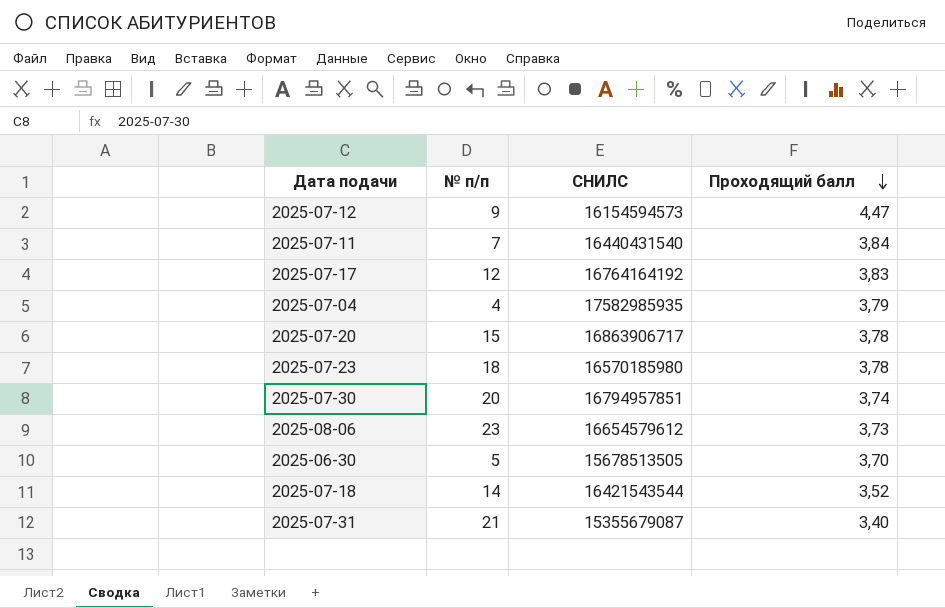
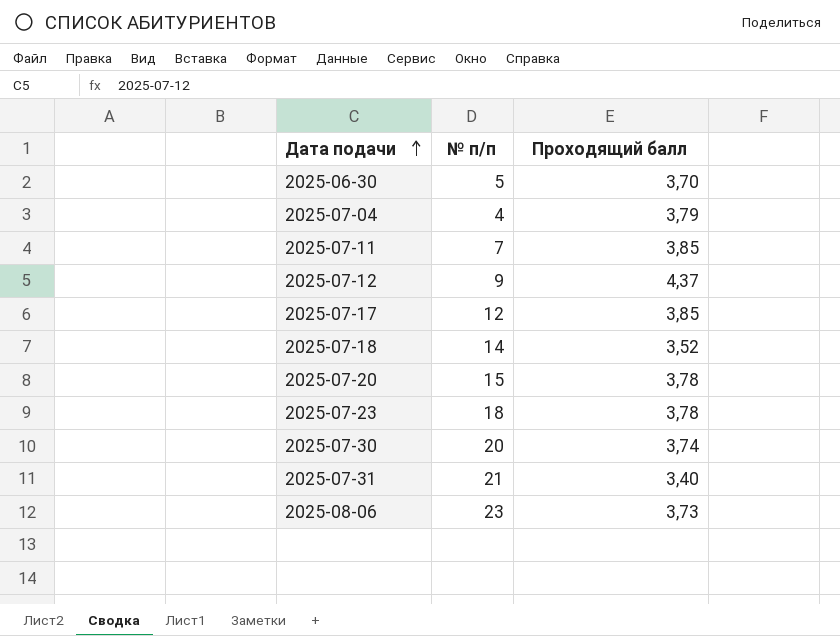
row order: Проходящий балл descending -> Дата подачи ascending
column СНИЛС | position: 3 -> none
2025-07-11 | Проходящий балл: 3,84 -> 3,85
2025-07-12 | Проходящий балл: 4,47 -> 4,37
2025-07-17 | Проходящий балл: 3,83 -> 3,85

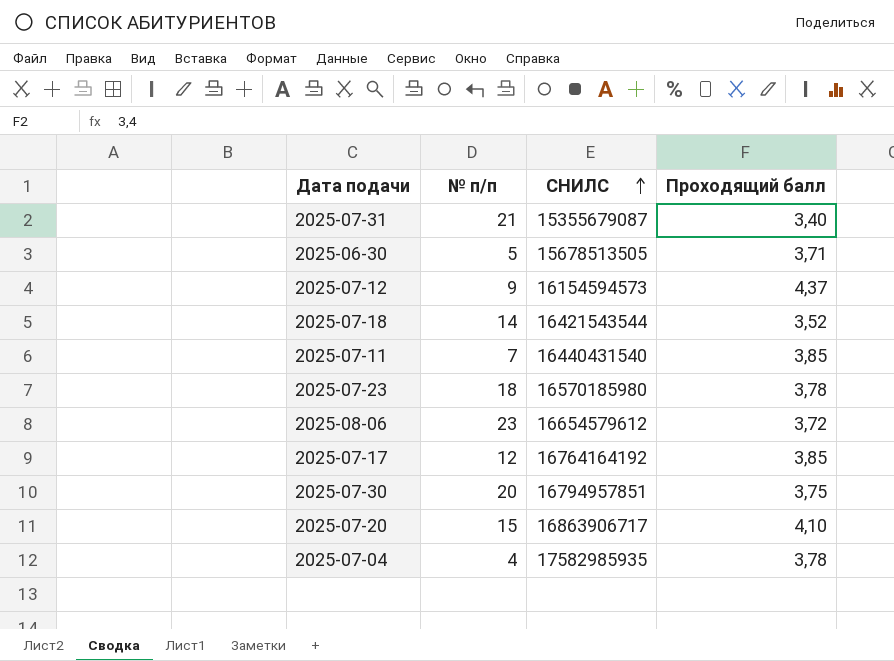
row order: Дата подачи ascending -> СНИЛС ascending
column СНИЛС | position: none -> 3
2025-06-30 | Проходящий балл: 3,70 -> 3,71
2025-08-06 | Проходящий балл: 3,73 -> 3,72
2025-07-30 | Проходящий балл: 3,74 -> 3,75
2025-07-20 | Проходящий балл: 3,78 -> 4,10
2025-07-04 | Проходящий балл: 3,79 -> 3,78

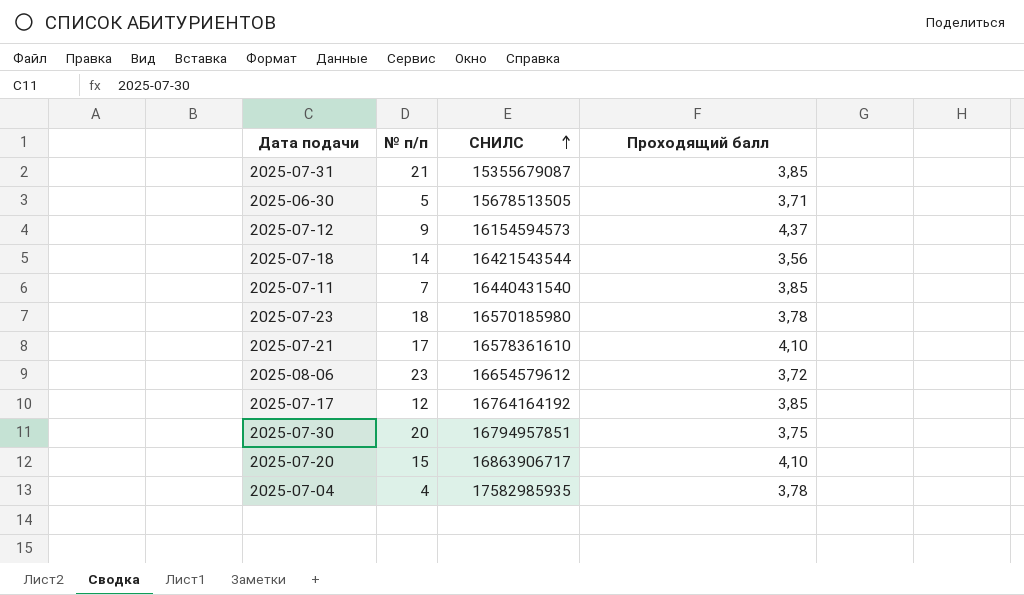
2025-07-31 | Проходящий балл: 3,40 -> 3,85
2025-07-18 | Проходящий балл: 3,52 -> 3,56
row 2025-07-21: none -> 17 | 16578361610 | 4,10

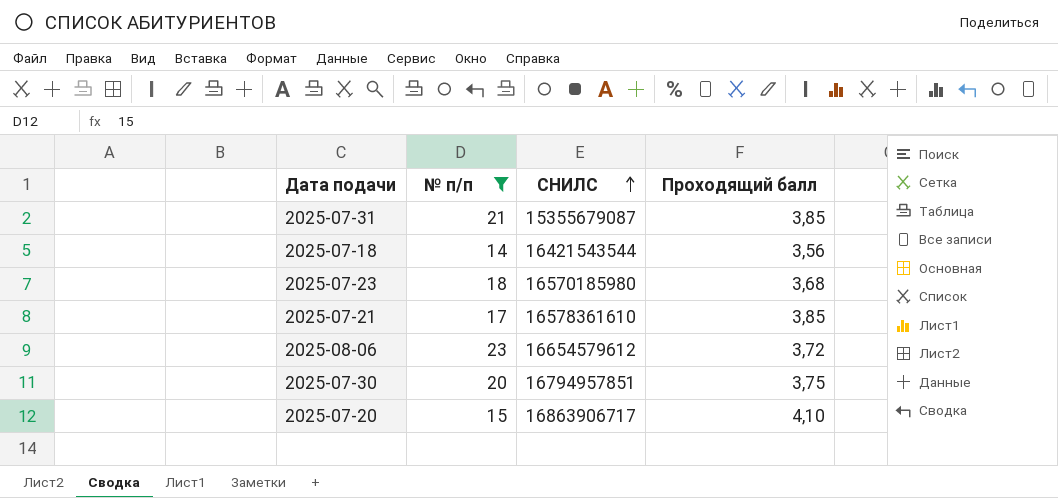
filter: none -> № п/п >= 14
2025-07-23 | Проходящий балл: 3,78 -> 3,68
2025-07-21 | Проходящий балл: 4,10 -> 3,85

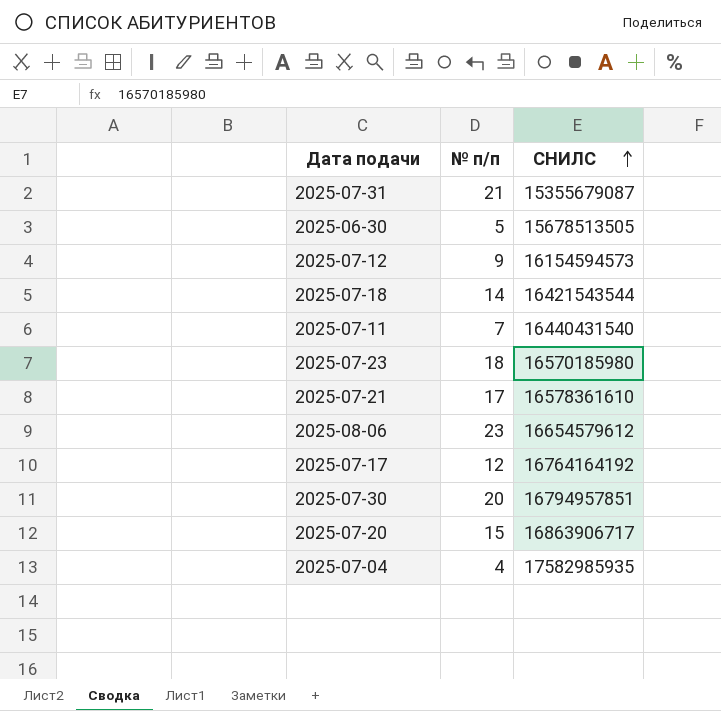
filter: № п/п >= 14 -> none
column Проходящий балл | position: 4 -> none

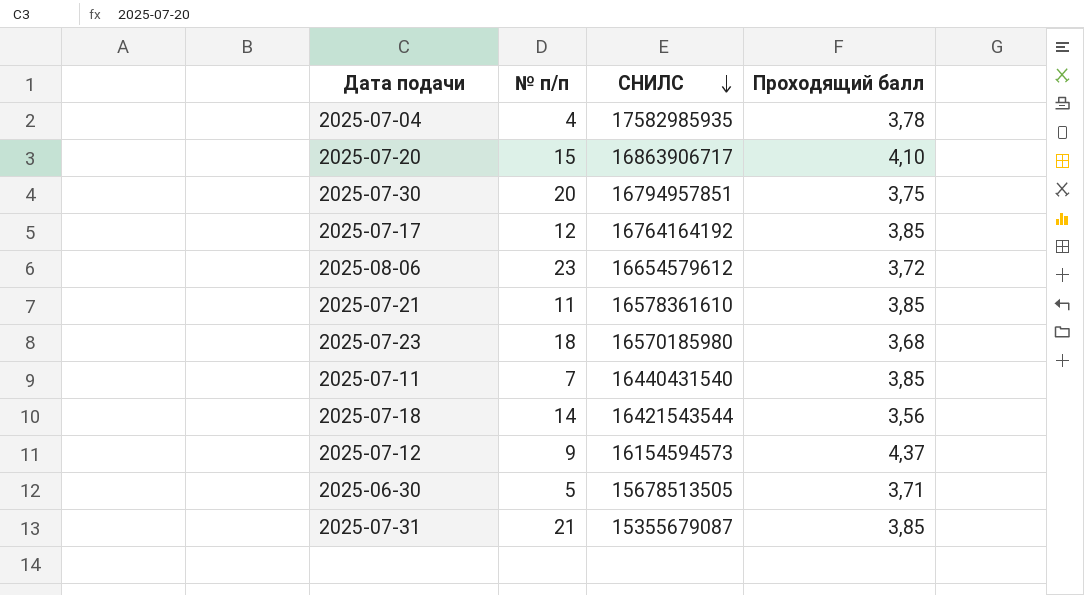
row order: СНИЛС ascending -> СНИЛС descending
column Проходящий балл | position: none -> 4
2025-07-21 | № п/п: 17 -> 11

